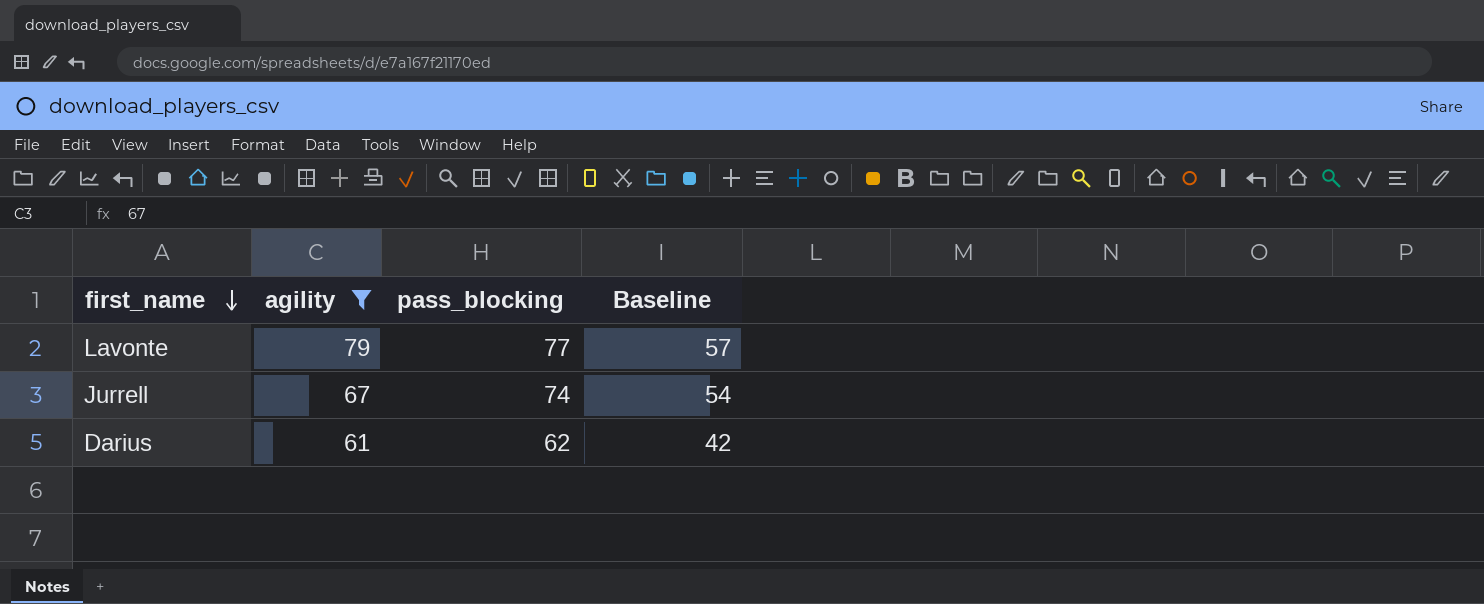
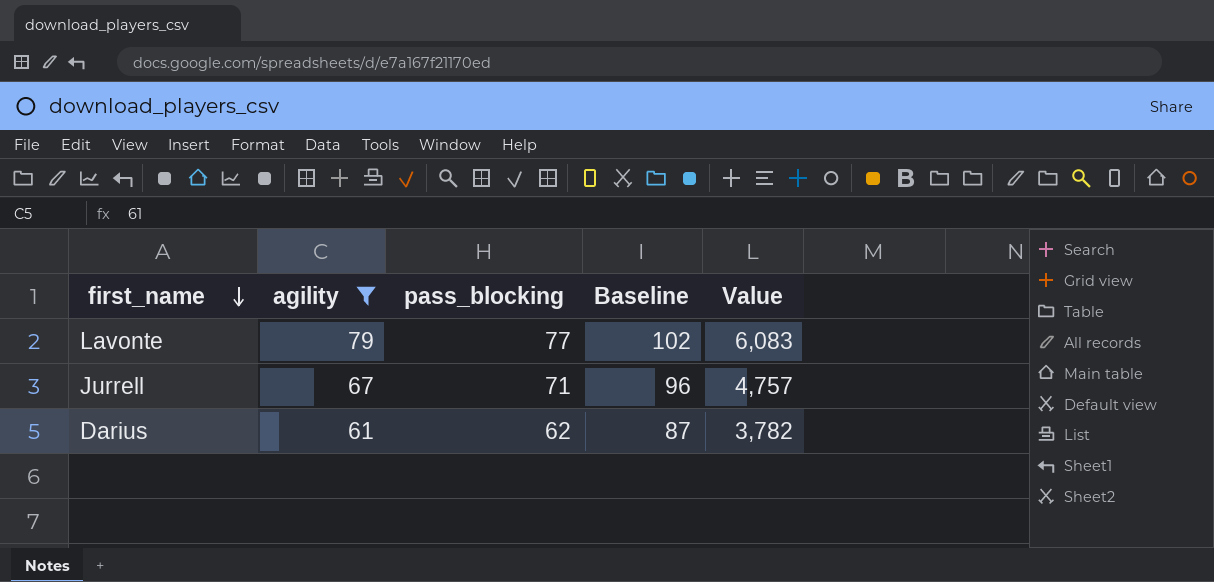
column Baseline | formula: [pass_blocking] - 20 -> [pass_blocking] + 25
column Value | formula: none -> [agility] * [pass_blocking]
Jurrell | pass_blocking: 74 -> 71

